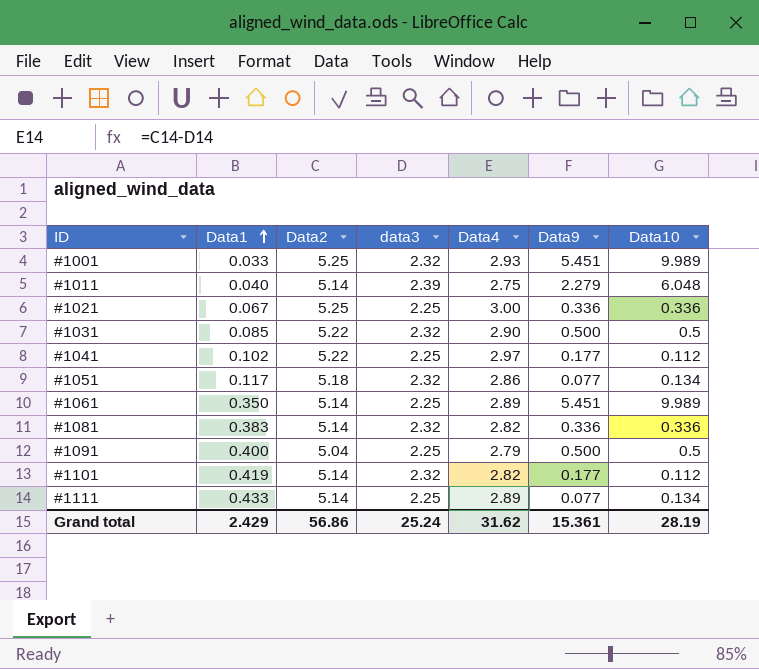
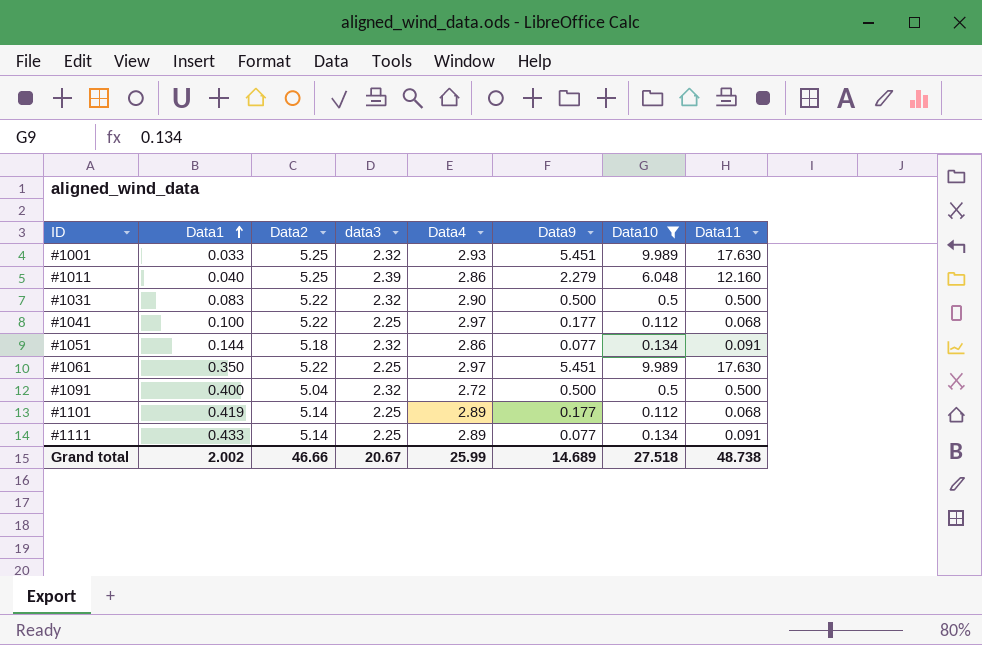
filter: none -> Data10 != 0.336
column Data11 | position: none -> 8
#1011 | Data2: 5.14 -> 5.25
#1011 | Data4: 2.75 -> 2.86
#1031 | Data1: 0.085 -> 0.083
#1041 | Data1: 0.102 -> 0.100
#1051 | Data1: 0.117 -> 0.144
#1061 | Data2: 5.14 -> 5.22
#1061 | Data4: 2.89 -> 2.97
#1091 | data3: 2.25 -> 2.32
#1091 | Data4: 2.79 -> 2.72
#1101 | data3: 2.32 -> 2.25
#1101 | Data4: 2.82 -> 2.89
Grand total | Data1: 2.429 -> 2.002
Grand total | Data2: 56.86 -> 46.66
Grand total | data3: 25.24 -> 20.67
Grand total | Data4: 31.62 -> 25.99
Grand total | Data9: 15.361 -> 14.689
Grand total | Data10: 28.19 -> 27.518

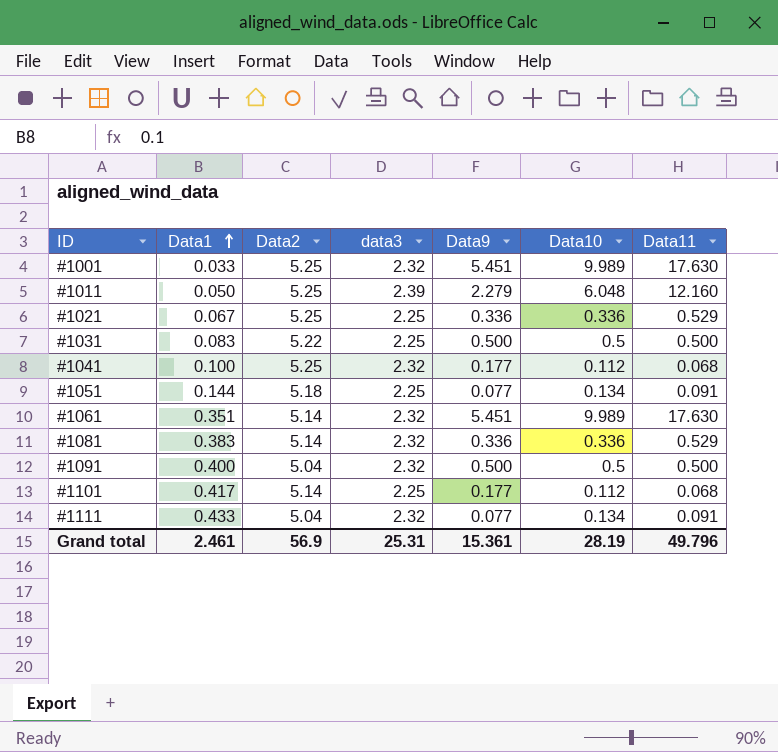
filter: Data10 != 0.336 -> none
column Data4 | formula: [Data2] - [data3] -> none
#1011 | Data1: 0.040 -> 0.050
#1031 | data3: 2.32 -> 2.25
#1041 | Data2: 5.22 -> 5.25
#1041 | data3: 2.25 -> 2.32
#1051 | data3: 2.32 -> 2.25
#1061 | Data1: 0.350 -> 0.351
#1061 | Data2: 5.22 -> 5.14
#1061 | data3: 2.25 -> 2.32
#1101 | Data1: 0.419 -> 0.417
#1111 | Data2: 5.14 -> 5.04
#1111 | data3: 2.25 -> 2.32
Grand total | Data1: 2.002 -> 2.461
Grand total | Data2: 46.66 -> 56.9
Grand total | data3: 20.67 -> 25.31
Grand total | Data9: 14.689 -> 15.361
Grand total | Data10: 27.518 -> 28.19
Grand total | Data11: 48.738 -> 49.796

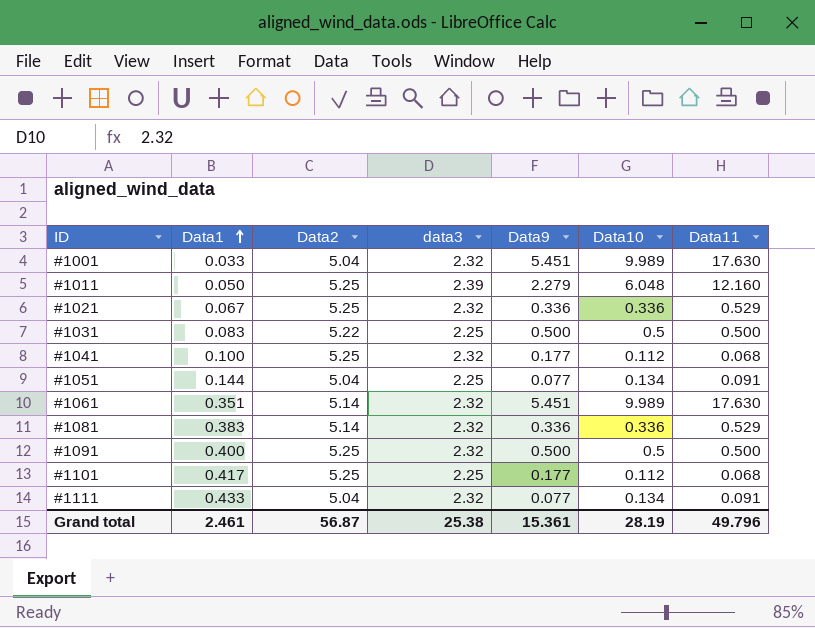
#1001 | Data2: 5.25 -> 5.04
#1021 | data3: 2.25 -> 2.32
#1051 | Data2: 5.18 -> 5.04
#1091 | Data2: 5.04 -> 5.25
#1101 | Data2: 5.14 -> 5.25
Grand total | Data2: 56.9 -> 56.87
Grand total | data3: 25.31 -> 25.38

